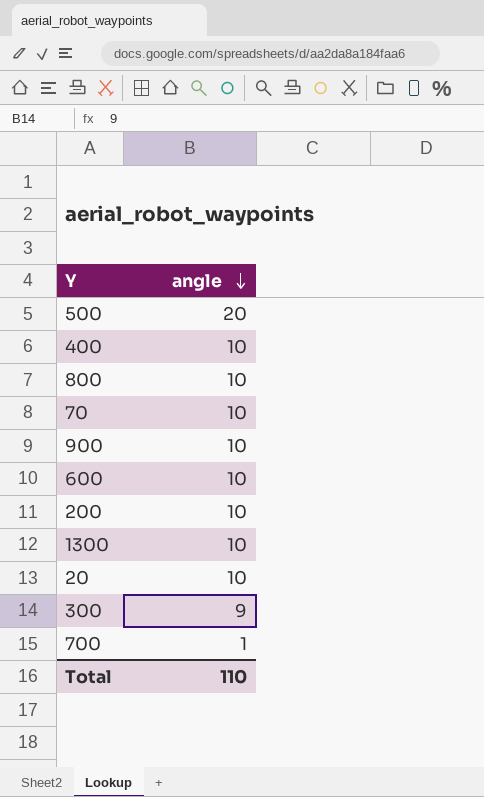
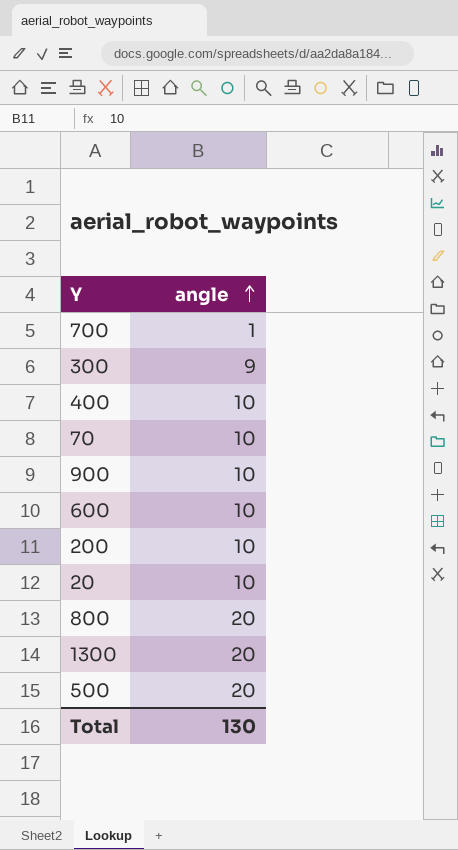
row order: angle descending -> angle ascending
800 | angle: 10 -> 20
1300 | angle: 10 -> 20
Total | angle: 110 -> 130

